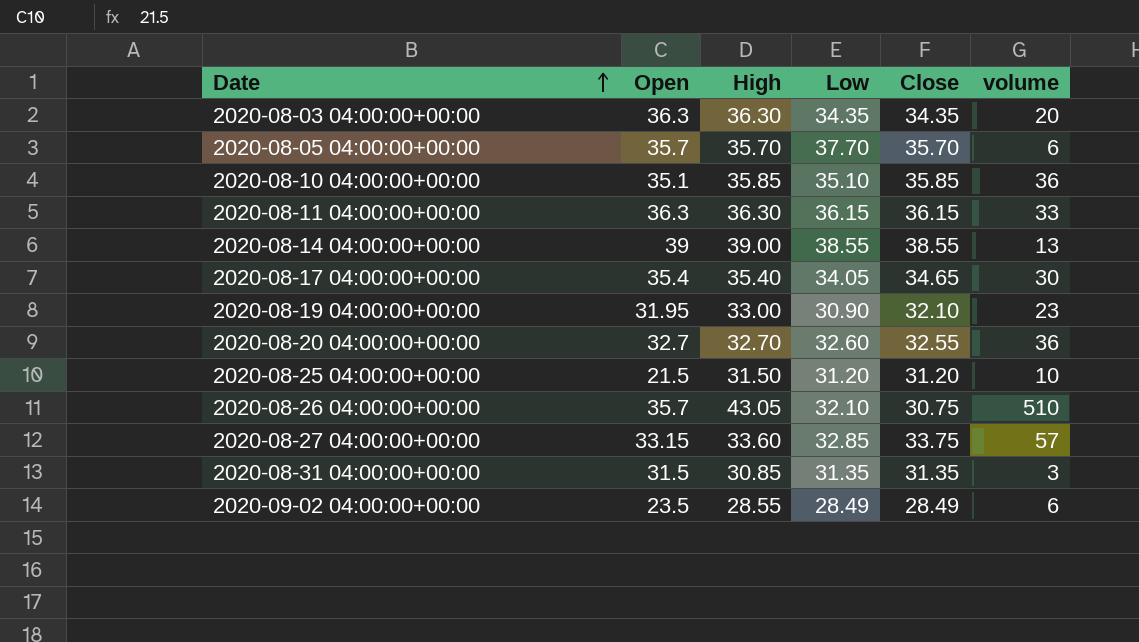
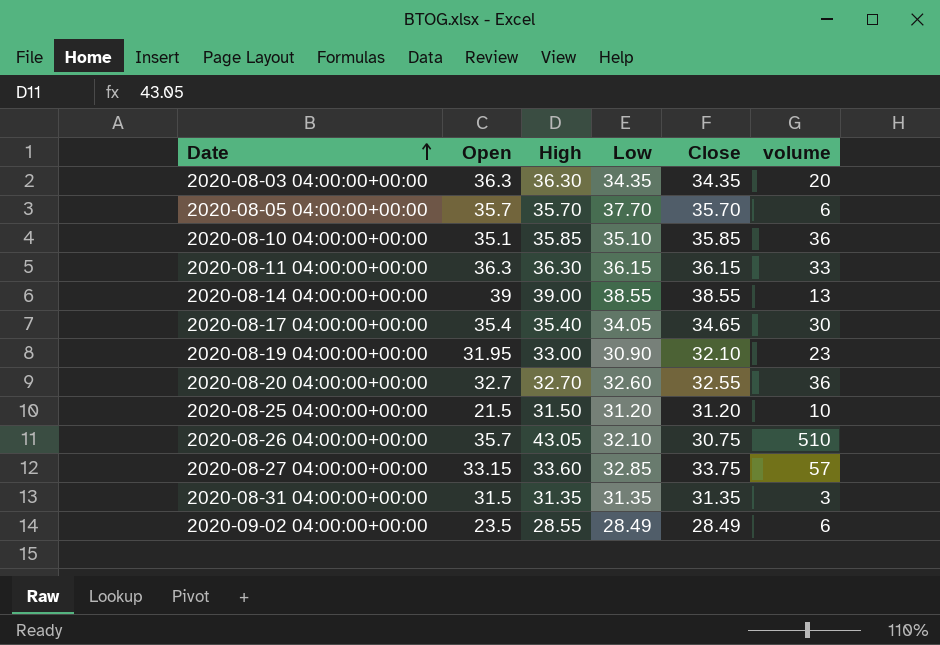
2020-08-31 04:00:00+00:00 | High: 30.85 -> 31.35

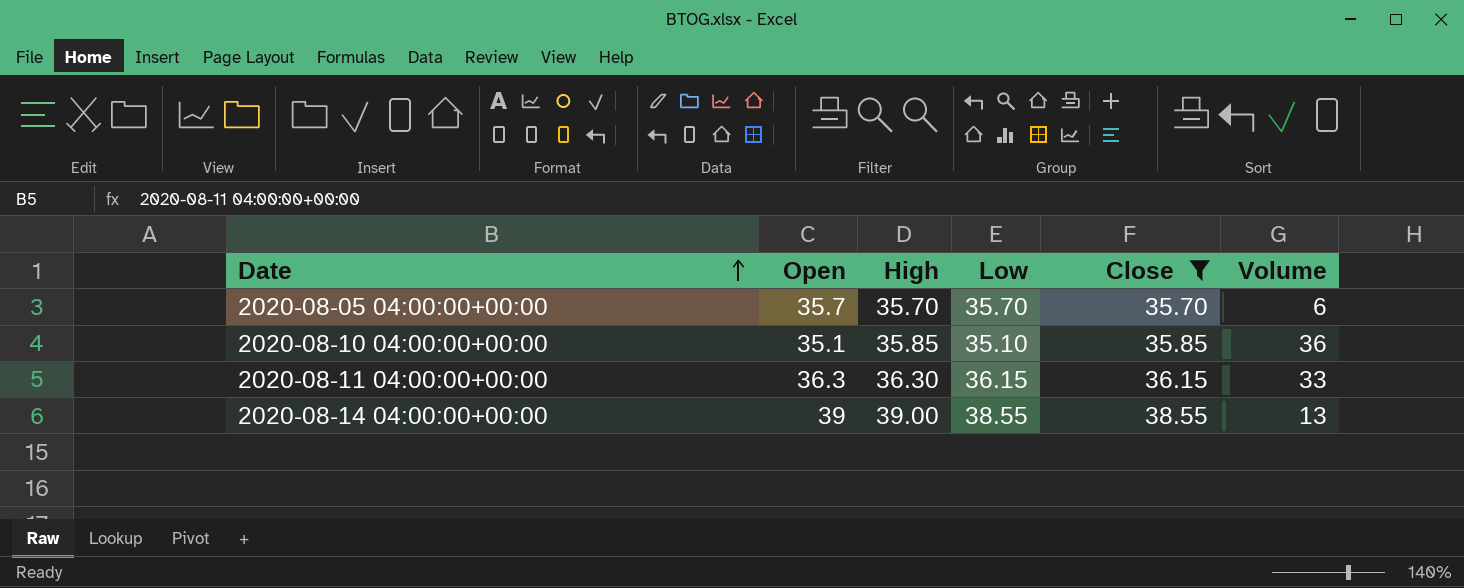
filter: none -> Close >= 35.70
column name: volume -> Volume
2020-08-05 04:00:00+00:00 | Low: 37.70 -> 35.70

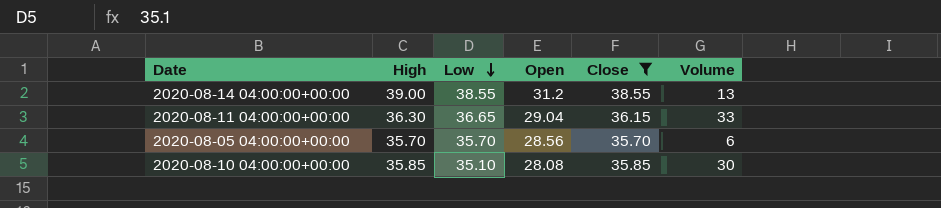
row order: Date ascending -> Low descending
column Open | position: 2 -> 4
2020-08-14 04:00:00+00:00 | Open: 39 -> 31.2
2020-08-11 04:00:00+00:00 | Low: 36.15 -> 36.65
2020-08-11 04:00:00+00:00 | Open: 36.3 -> 29.04
2020-08-05 04:00:00+00:00 | Open: 35.7 -> 28.56
2020-08-10 04:00:00+00:00 | Open: 35.1 -> 28.08
2020-08-10 04:00:00+00:00 | Volume: 36 -> 30

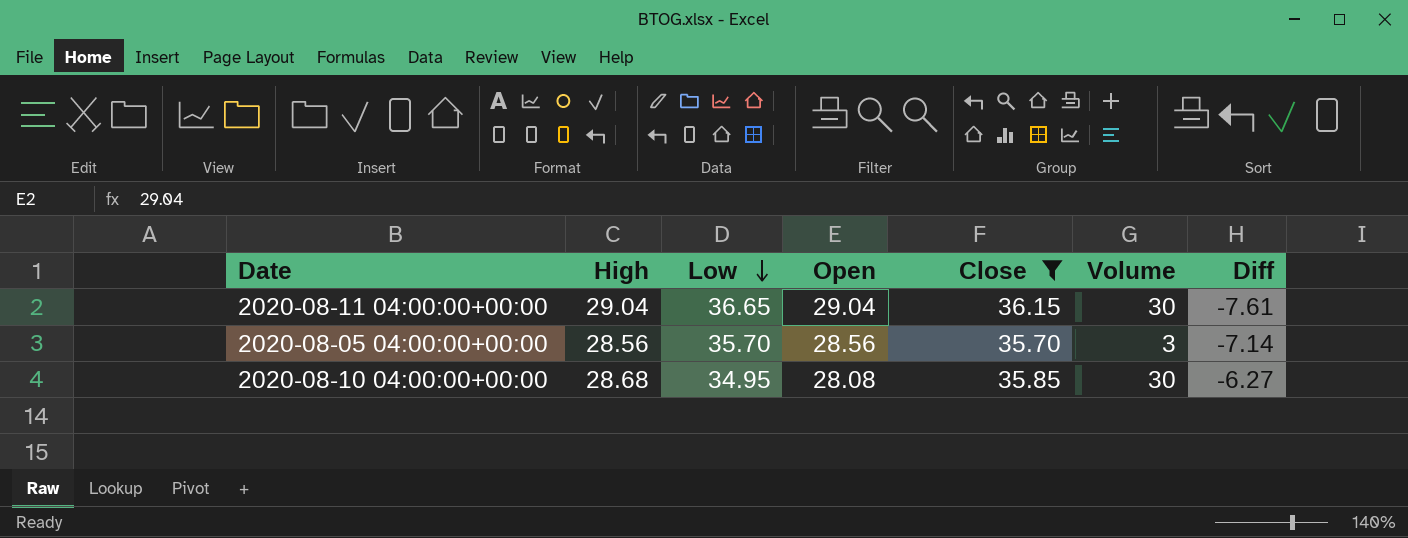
column Diff | formula: none -> [High] - [Low]
row 2020-08-14 04:00:00+00:00: 39.00 | 38.55 | 31.2 | 38.55 | 13 -> none
2020-08-11 04:00:00+00:00 | High: 36.30 -> 29.04
2020-08-11 04:00:00+00:00 | Volume: 33 -> 30
2020-08-05 04:00:00+00:00 | High: 35.70 -> 28.56
2020-08-05 04:00:00+00:00 | Volume: 6 -> 3
2020-08-10 04:00:00+00:00 | High: 35.85 -> 28.68
2020-08-10 04:00:00+00:00 | Low: 35.10 -> 34.95

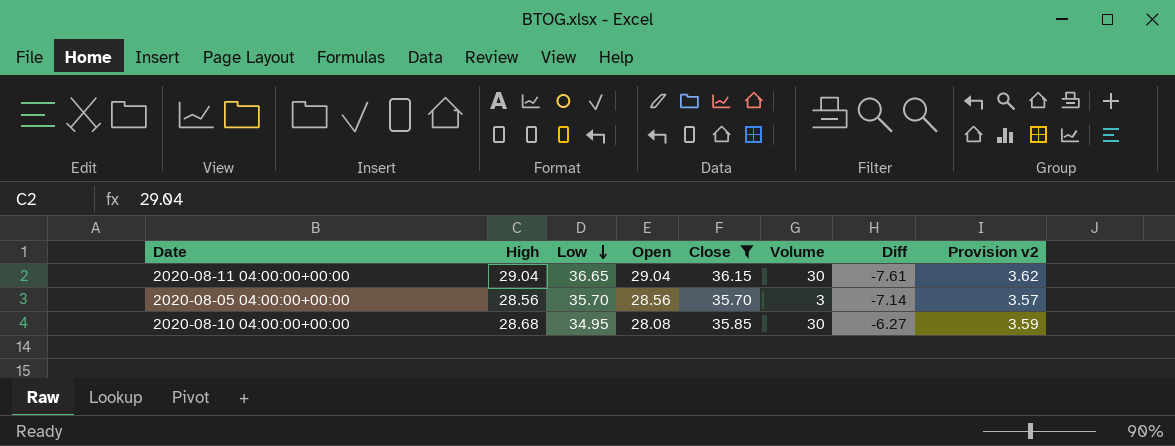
column Provision v2 | formula: none -> [Close] * 0.1

